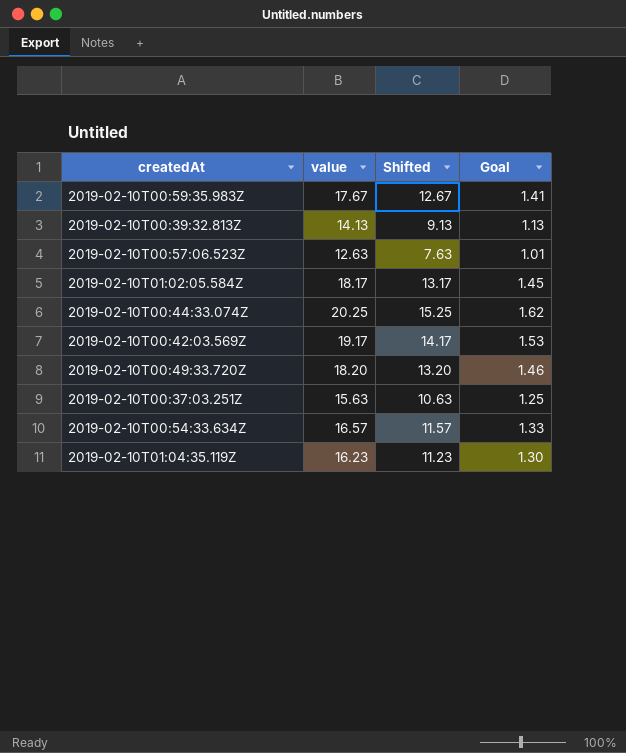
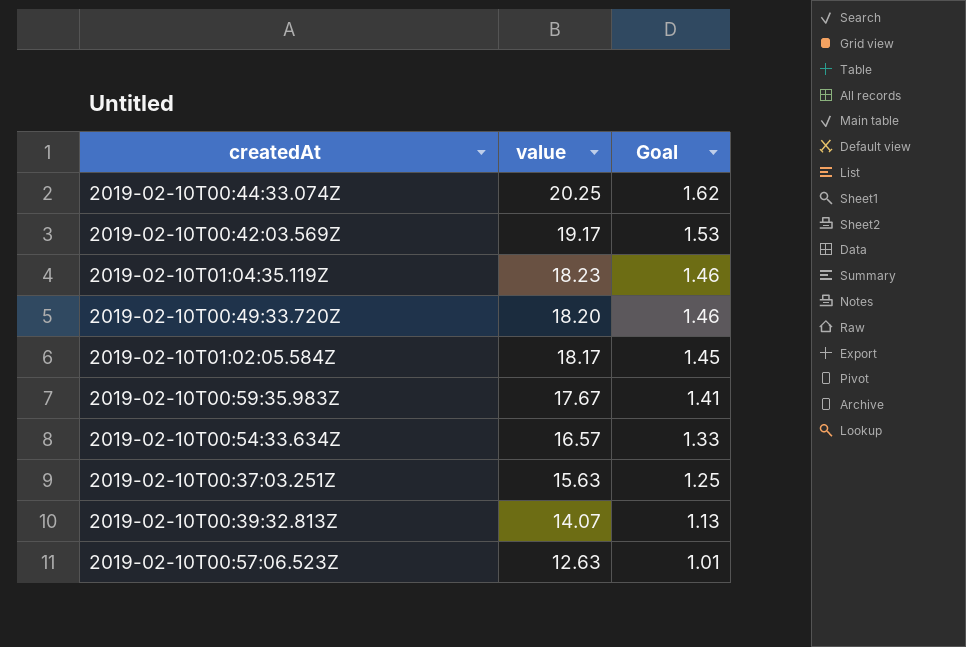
row order: none -> value descending
column Shifted | formula: [value] - 5 -> none
2019-02-10T01:04:35.119Z | value: 16.23 -> 18.23
2019-02-10T01:04:35.119Z | Goal: 1.30 -> 1.46
2019-02-10T00:39:32.813Z | value: 14.13 -> 14.07

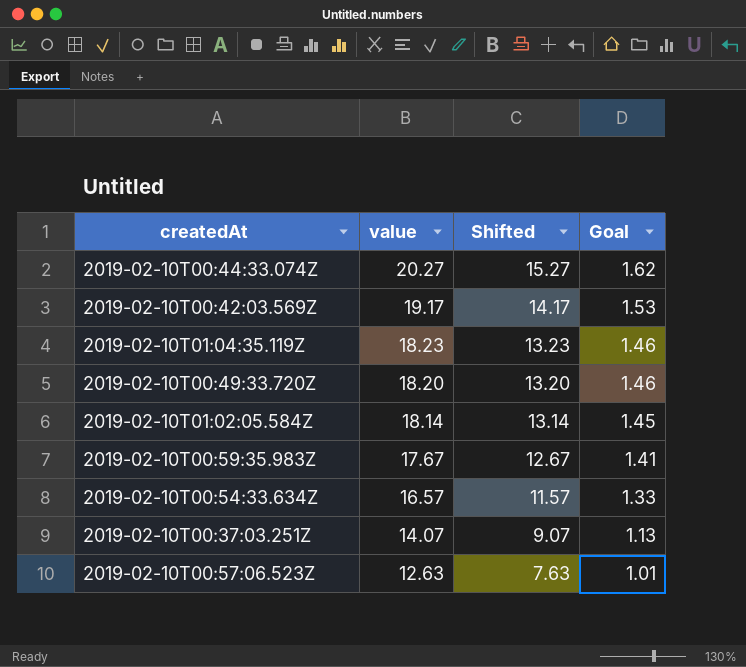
column Shifted | formula: none -> [value] - 5
row 2019-02-10T00:39:32.813Z: 14.07 | 1.13 -> none
2019-02-10T00:44:33.074Z | value: 20.25 -> 20.27
2019-02-10T01:02:05.584Z | value: 18.17 -> 18.14
2019-02-10T00:37:03.251Z | value: 15.63 -> 14.07
2019-02-10T00:37:03.251Z | Goal: 1.25 -> 1.13

